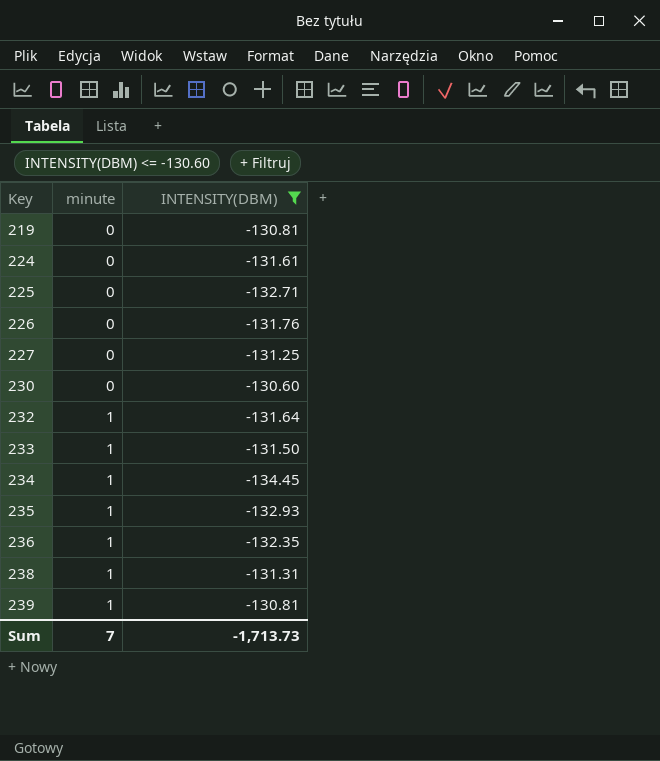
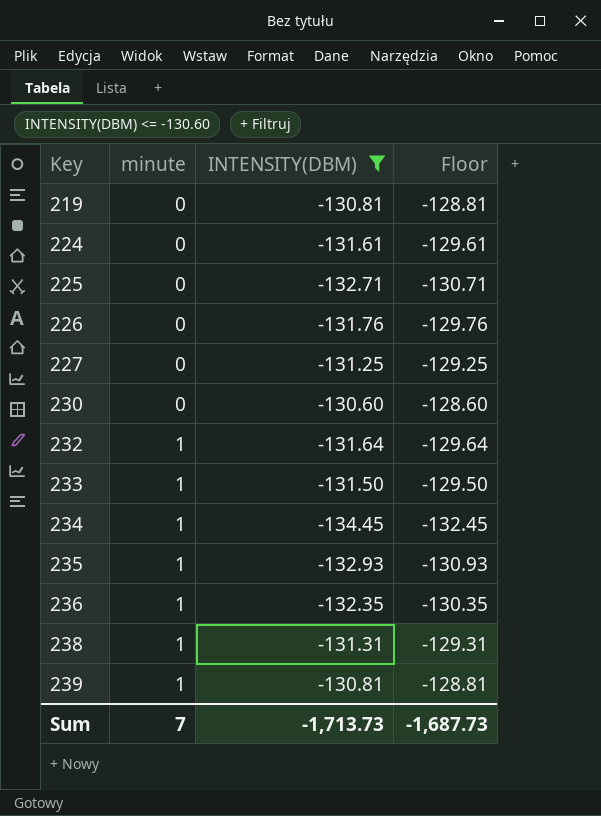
column Floor | formula: none -> [INTENSITY(DBM)] + 2

